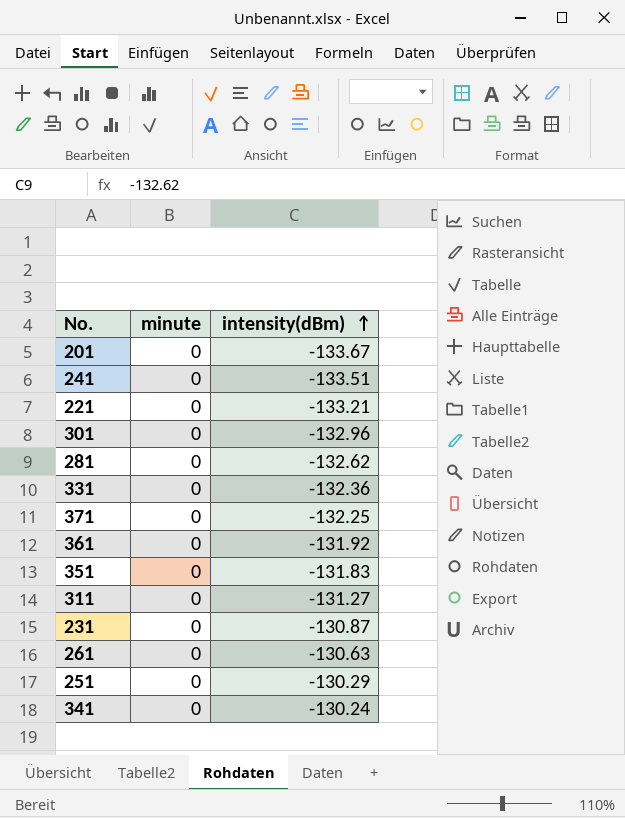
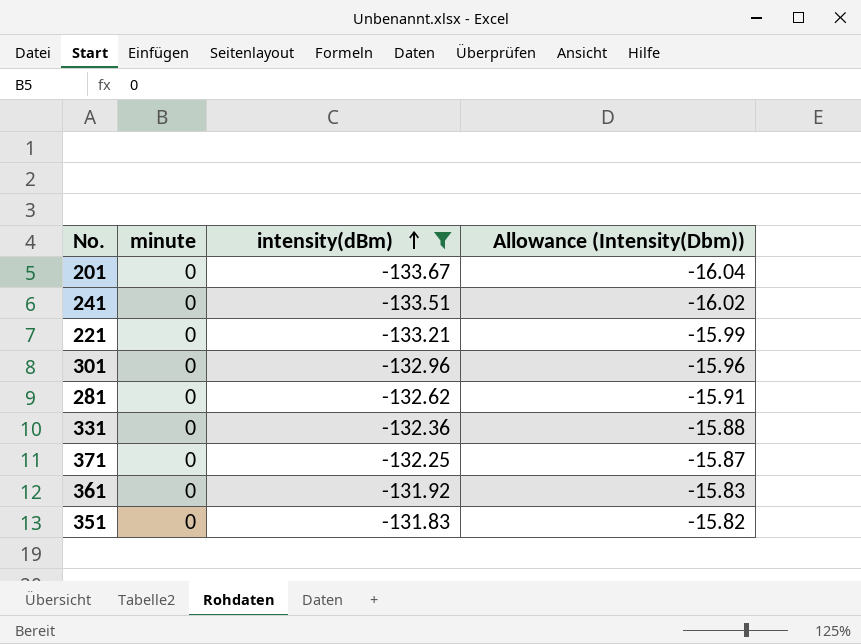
filter: none -> intensity(dBm) <= -131.83
column Allowance (Intensity(Dbm)) | formula: none -> [intensity(dBm)] * 0.12

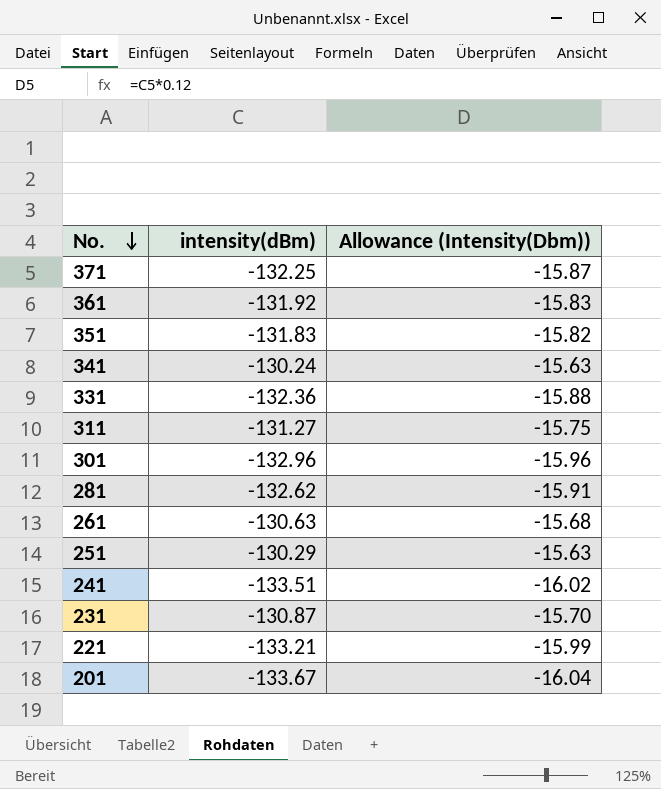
filter: intensity(dBm) <= -131.83 -> none
row order: intensity(dBm) ascending -> No. descending
column minute | position: 2 -> none

